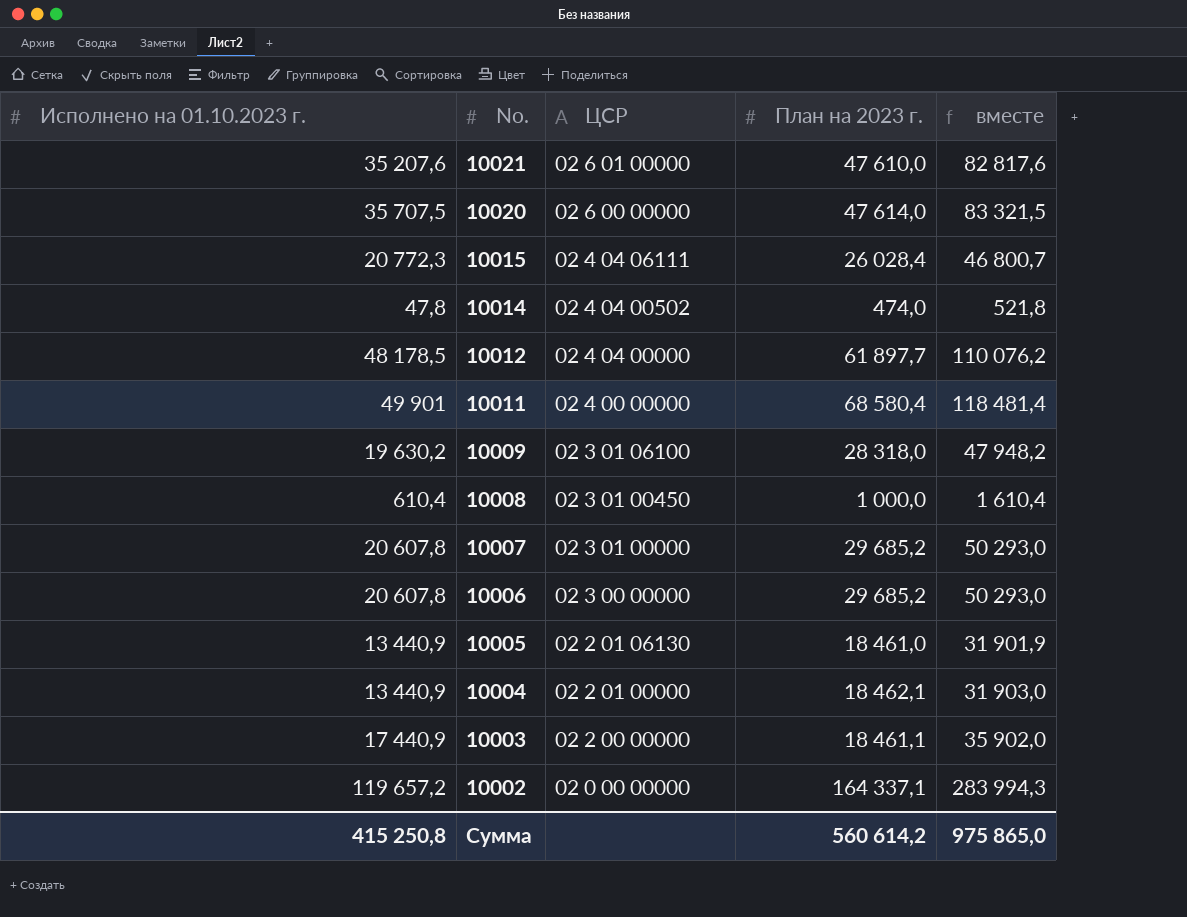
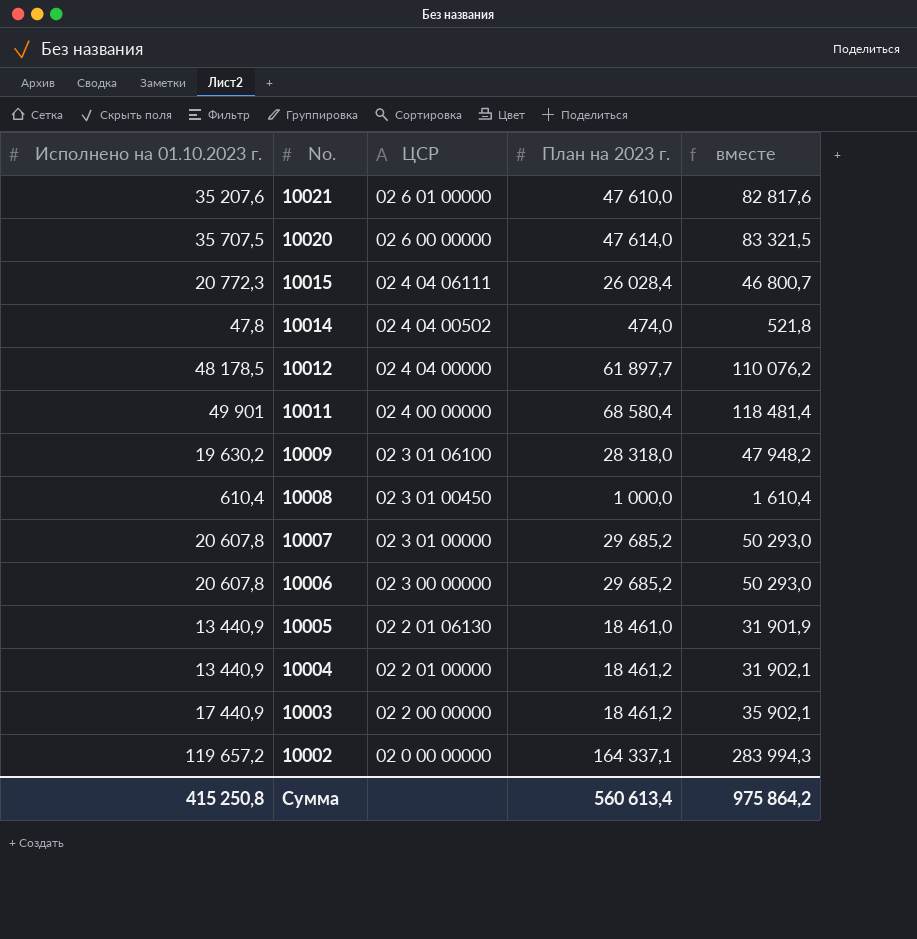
10004 | План на 2023 г.: 18 462,1 -> 18 461,2
10004 | вместе: 31 903,0 -> 31 902,1
10003 | План на 2023 г.: 18 461,1 -> 18 461,2
10003 | вместе: 35 902,0 -> 35 902,1
Сумма | План на 2023 г.: 560 614,2 -> 560 613,4
Сумма | вместе: 975 865,0 -> 975 864,2

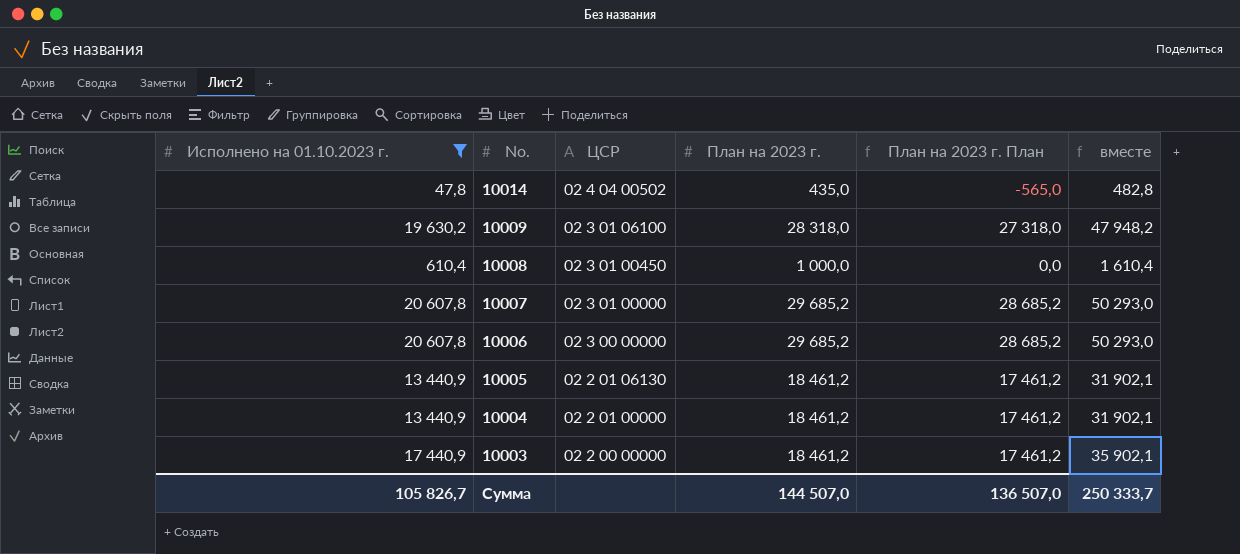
filter: none -> Исполнено на 01.10.2023 г. <= 20 607,8
column План на 2023 г. План | formula: none -> [План на 2023 г.] - 1000
10014 | План на 2023 г.: 474,0 -> 435,0
10014 | вместе: 521,8 -> 482,8
10005 | План на 2023 г.: 18 461,0 -> 18 461,2
10005 | вместе: 31 901,9 -> 31 902,1
Сумма | Исполнено на 01.10.2023 г.: 415 250,8 -> 105 826,7
Сумма | План на 2023 г.: 560 613,4 -> 144 507,0
Сумма | вместе: 975 864,2 -> 250 333,7

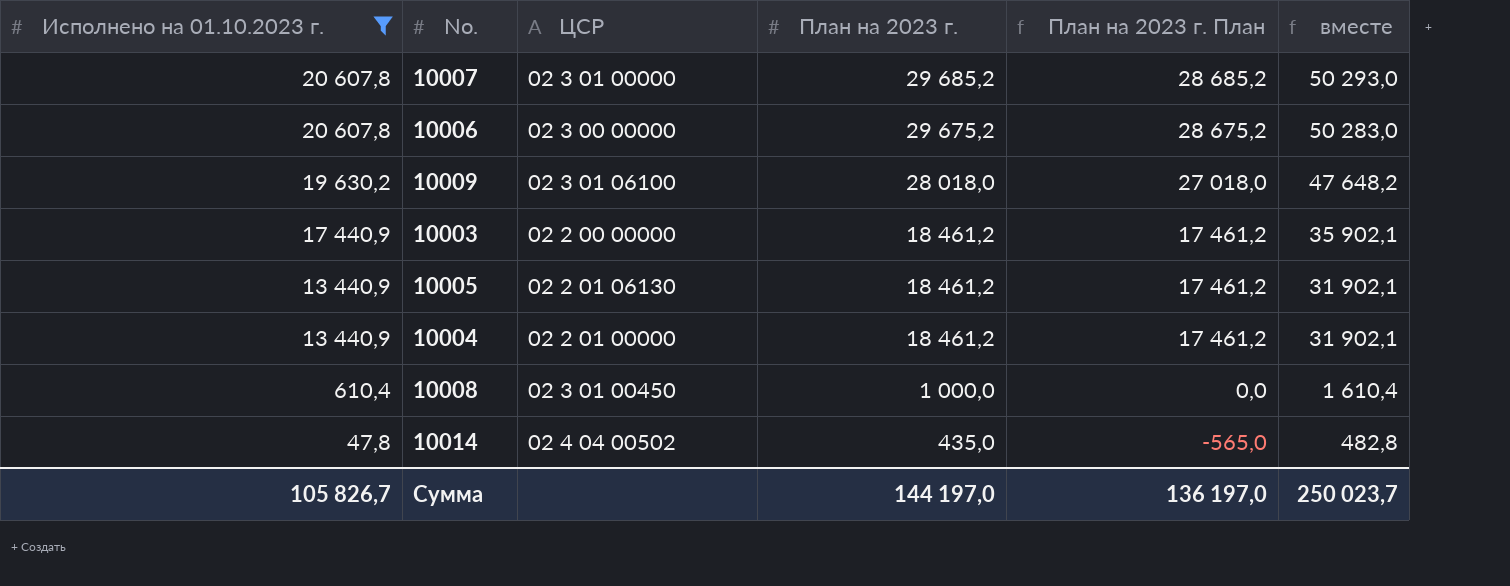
row order: No. descending -> Исполнено на 01.10.2023 г. descending
10006 | План на 2023 г.: 29 685,2 -> 29 675,2
10006 | План на 2023 г. План: 28 685,2 -> 28 675,2
10006 | вместе: 50 293,0 -> 50 283,0
10009 | План на 2023 г.: 28 318,0 -> 28 018,0
10009 | План на 2023 г. План: 27 318,0 -> 27 018,0
10009 | вместе: 47 948,2 -> 47 648,2
Сумма | План на 2023 г.: 144 507,0 -> 144 197,0
Сумма | План на 2023 г. План: 136 507,0 -> 136 197,0
Сумма | вместе: 250 333,7 -> 250 023,7

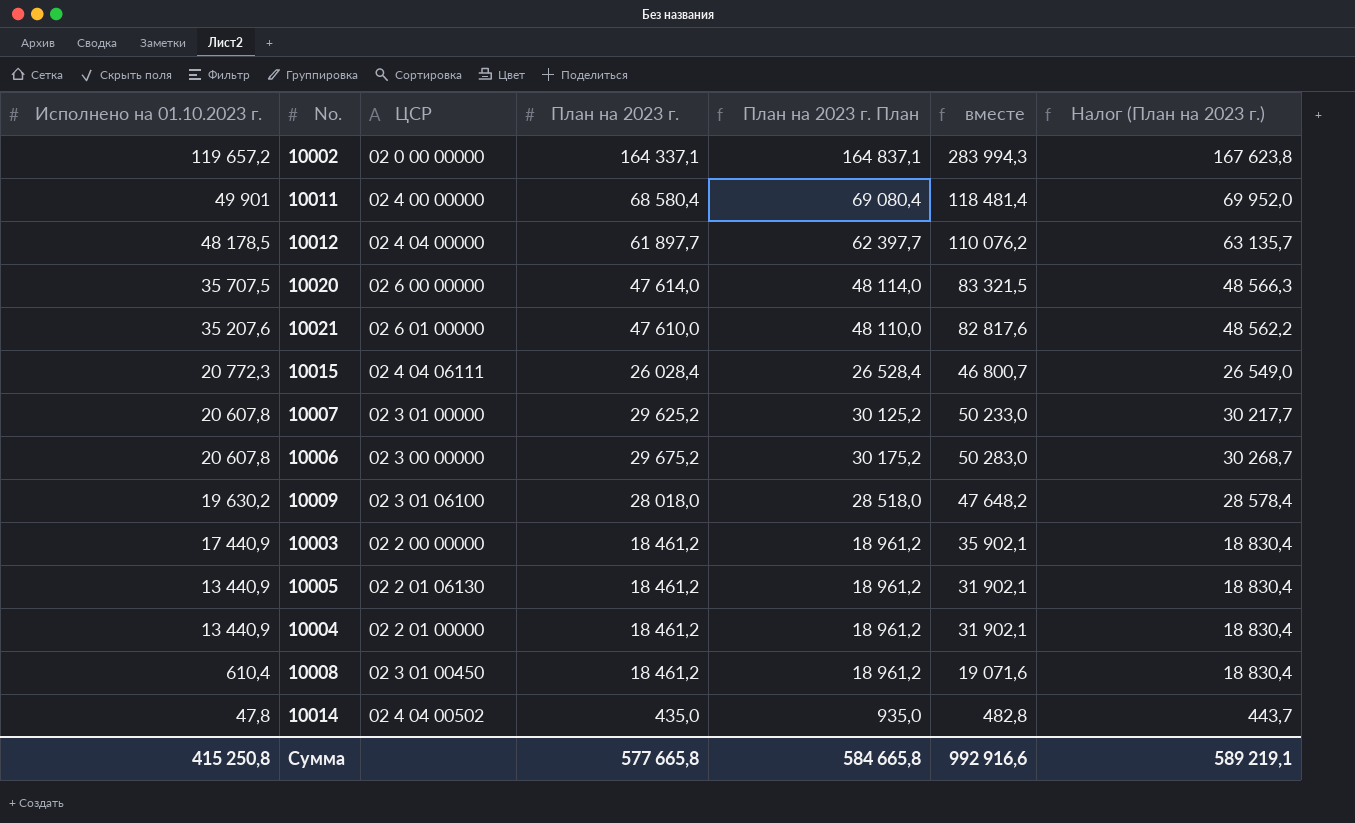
filter: Исполнено на 01.10.2023 г. <= 20 607,8 -> none
column План на 2023 г. План | formula: [План на 2023 г.] - 1000 -> [План на 2023 г.] + 500
column Налог (План на 2023 г.) | formula: none -> [План на 2023 г.] * 1,02
10007 | План на 2023 г.: 29 685,2 -> 29 625,2
10007 | вместе: 50 293,0 -> 50 233,0
10008 | План на 2023 г.: 1 000,0 -> 18 461,2
10008 | вместе: 1 610,4 -> 19 071,6
Сумма | Исполнено на 01.10.2023 г.: 105 826,7 -> 415 250,8
Сумма | План на 2023 г.: 144 197,0 -> 577 665,8
Сумма | План на 2023 г. План: 136 197,0 -> 584 665,8
Сумма | вместе: 250 023,7 -> 992 916,6

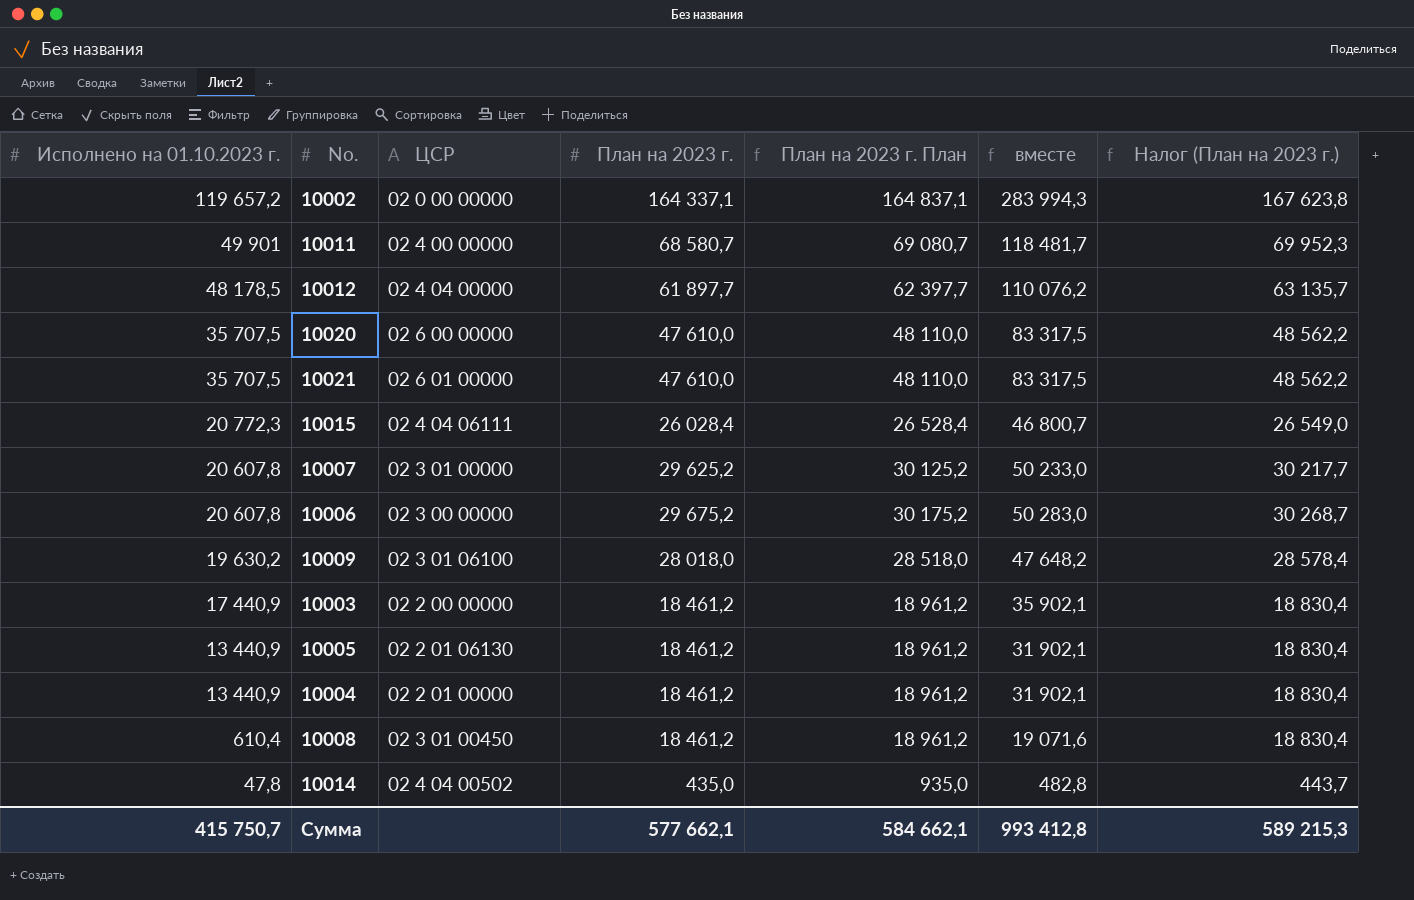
10011 | План на 2023 г.: 68 580,4 -> 68 580,7
10011 | План на 2023 г. План: 69 080,4 -> 69 080,7
10011 | вместе: 118 481,4 -> 118 481,7
10011 | Налог (План на 2023 г.): 69 952,0 -> 69 952,3
10020 | План на 2023 г.: 47 614,0 -> 47 610,0
10020 | План на 2023 г. План: 48 114,0 -> 48 110,0
10020 | вместе: 83 321,5 -> 83 317,5
10020 | Налог (План на 2023 г.): 48 566,3 -> 48 562,2
10021 | Исполнено на 01.10.2023 г.: 35 207,6 -> 35 707,5
10021 | вместе: 82 817,6 -> 83 317,5
Сумма | Исполнено на 01.10.2023 г.: 415 250,8 -> 415 750,7
Сумма | План на 2023 г.: 577 665,8 -> 577 662,1
Сумма | План на 2023 г. План: 584 665,8 -> 584 662,1
Сумма | вместе: 992 916,6 -> 993 412,8
Сумма | Налог (План на 2023 г.): 589 219,1 -> 589 215,3

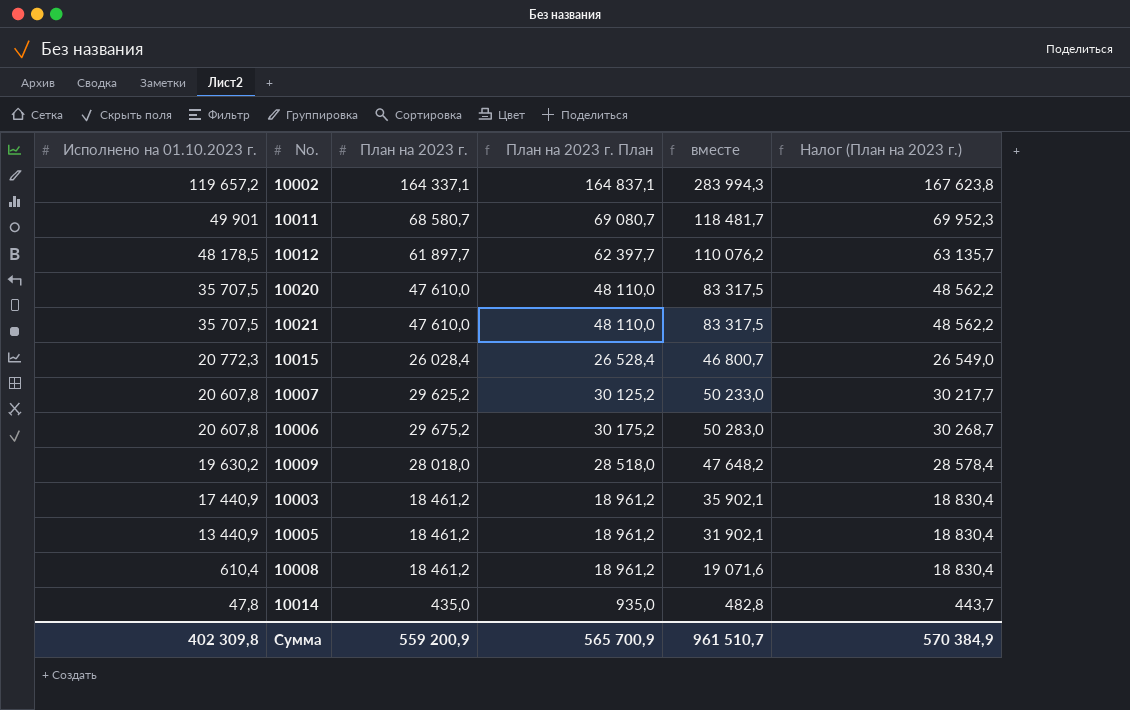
column ЦСР | position: 3 -> none
row 10004: 13 440,9 | 02 2 01 00000 | 18 461,2 | 18 961,2 | 31 902,1 | 18 830,4 -> none
Сумма | Исполнено на 01.10.2023 г.: 415 750,7 -> 402 309,8
Сумма | План на 2023 г.: 577 662,1 -> 559 200,9
Сумма | План на 2023 г. План: 584 662,1 -> 565 700,9
Сумма | вместе: 993 412,8 -> 961 510,7
Сумма | Налог (План на 2023 г.): 589 215,3 -> 570 384,9

